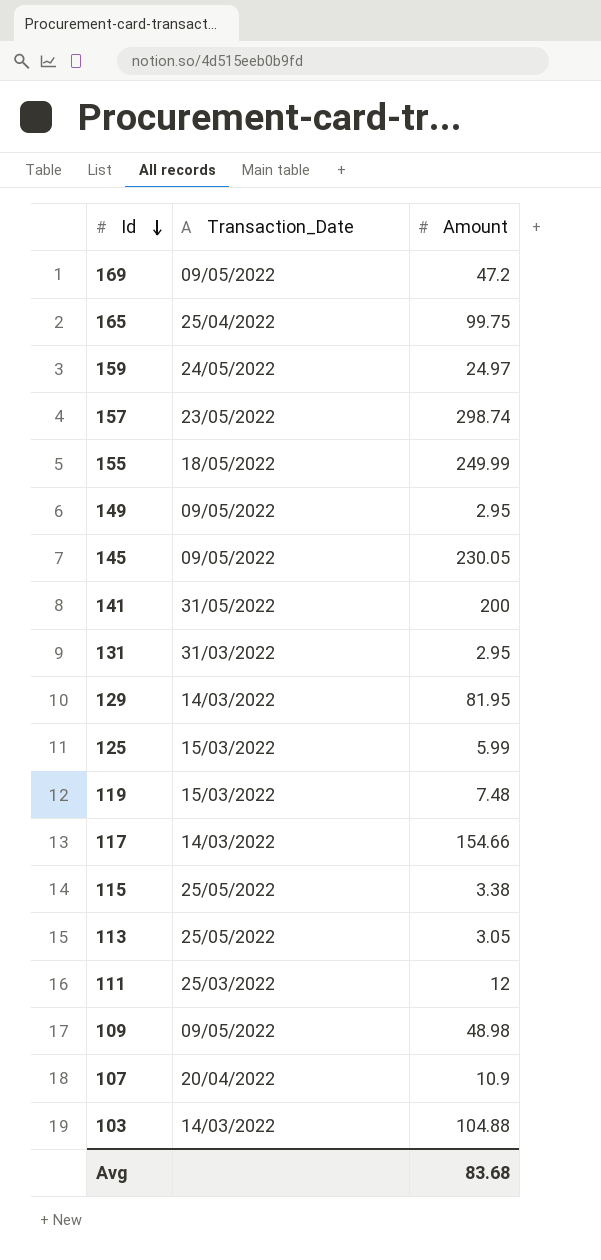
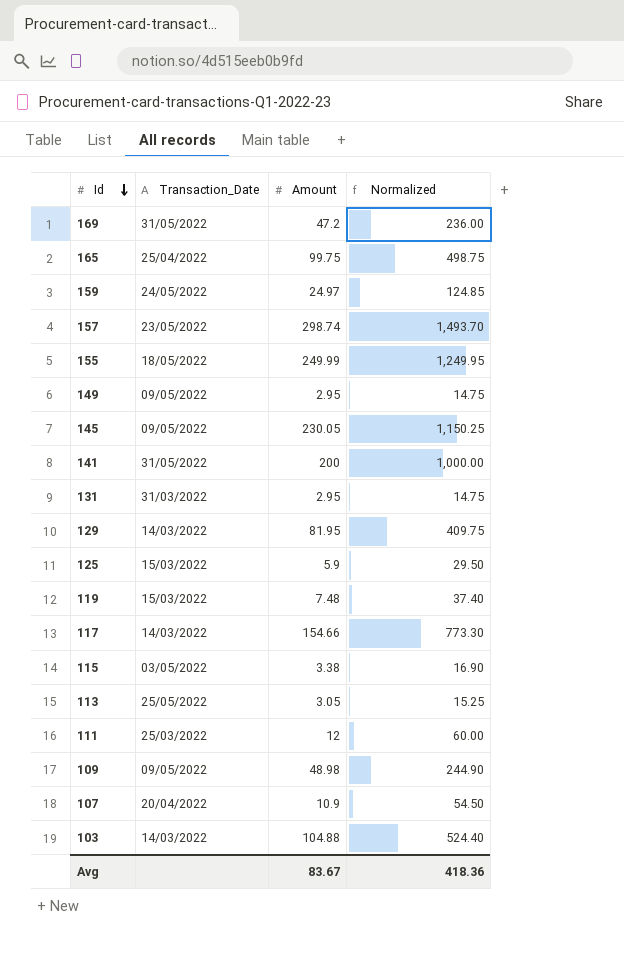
column Normalized | formula: none -> [Amount] * 5
169 | Transaction_Date: 09/05/2022 -> 31/05/2022
125 | Amount: 5.99 -> 5.9
115 | Transaction_Date: 25/05/2022 -> 03/05/2022
Avg | Amount: 83.68 -> 83.67

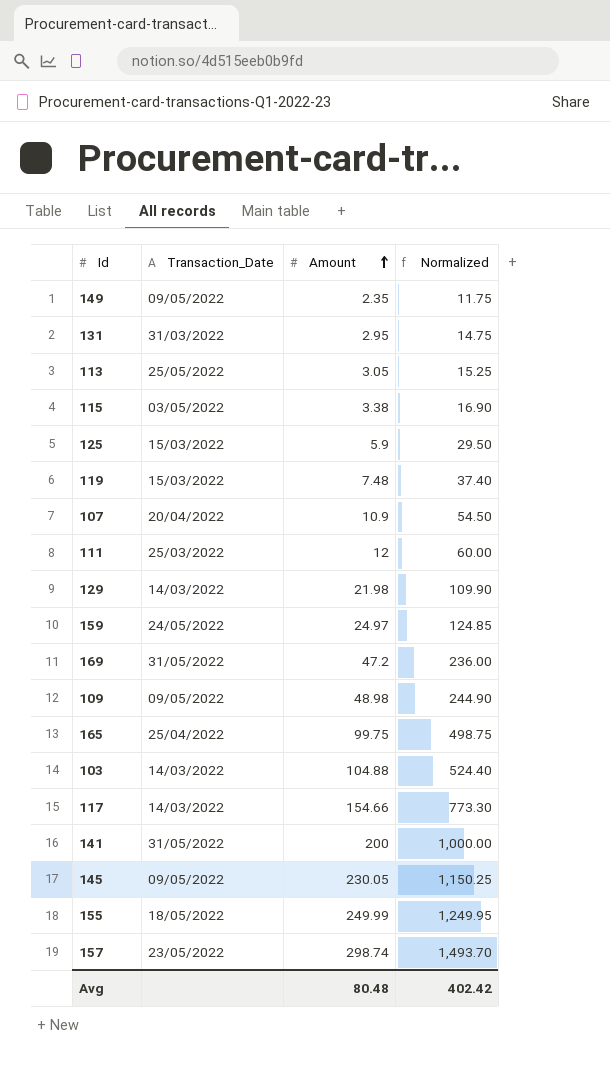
row order: Id descending -> Amount ascending
149 | Amount: 2.95 -> 2.35
149 | Normalized: 14.75 -> 11.75
129 | Amount: 81.95 -> 21.98
129 | Normalized: 409.75 -> 109.90
Avg | Amount: 83.67 -> 80.48
Avg | Normalized: 418.36 -> 402.42

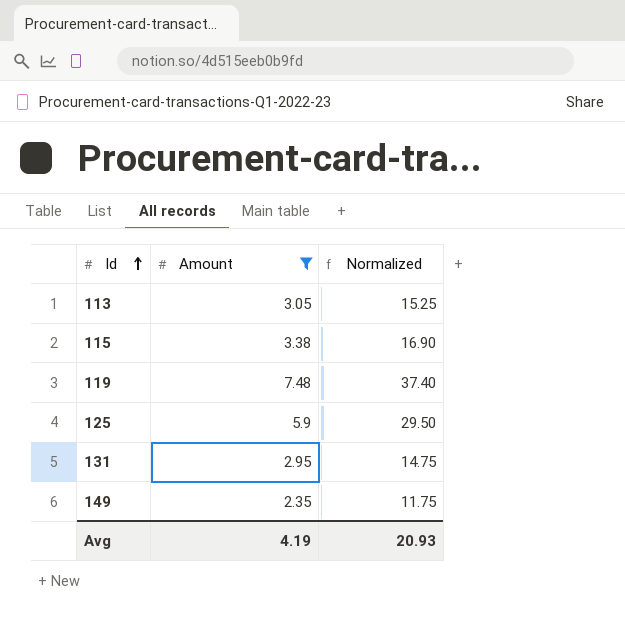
filter: none -> Amount <= 7.48
row order: Amount ascending -> Id ascending
column Transaction_Date | position: 2 -> none
Avg | Amount: 80.48 -> 4.19
Avg | Normalized: 402.42 -> 20.93

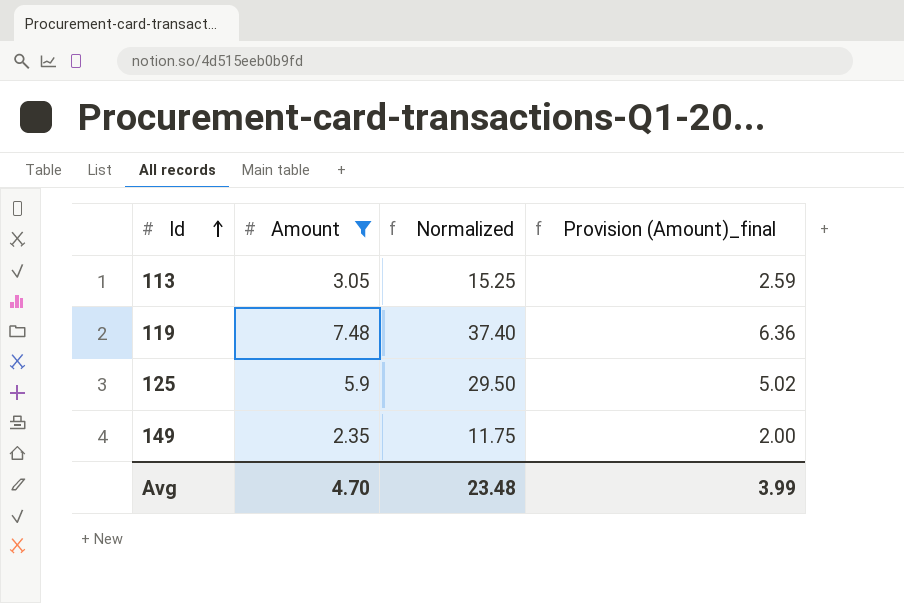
column Provision (Amount)_final | formula: none -> [Amount] * 0.85
row 115: 3.38 | 16.90 -> none
row 131: 2.95 | 14.75 -> none
Avg | Amount: 4.19 -> 4.70
Avg | Normalized: 20.93 -> 23.48

